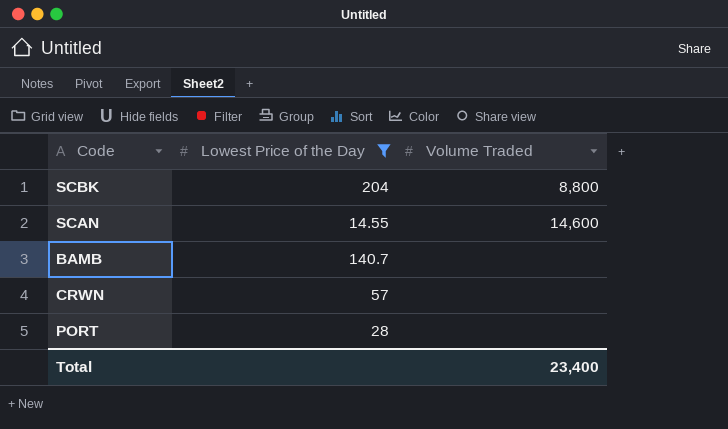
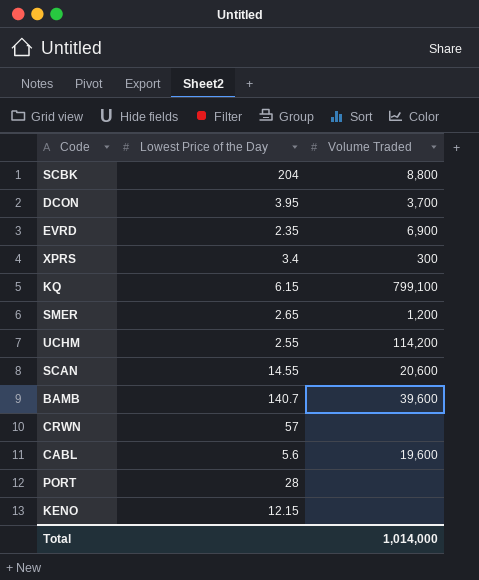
filter: Lowest Price of the Day >= 14.55 -> none
SCAN | Volume Traded: 14,600 -> 20,600
BAMB | Volume Traded: none -> 39,600
Total | Volume Traded: 23,400 -> 1,014,000

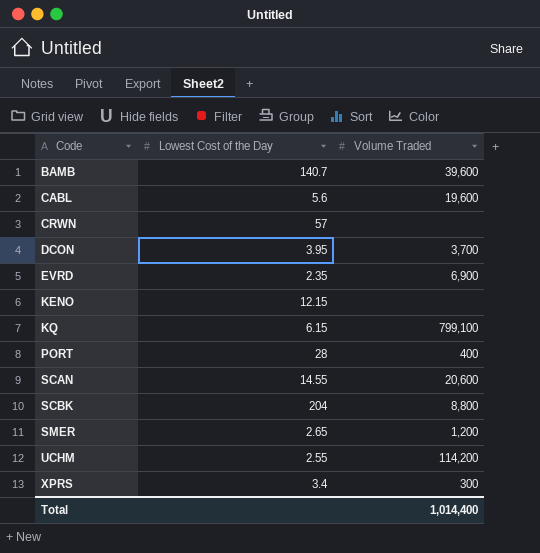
row order: none -> Code ascending
column name: Lowest Price of the Day -> Lowest Cost of the Day
PORT | Volume Traded: none -> 400
Total | Volume Traded: 1,014,000 -> 1,014,400

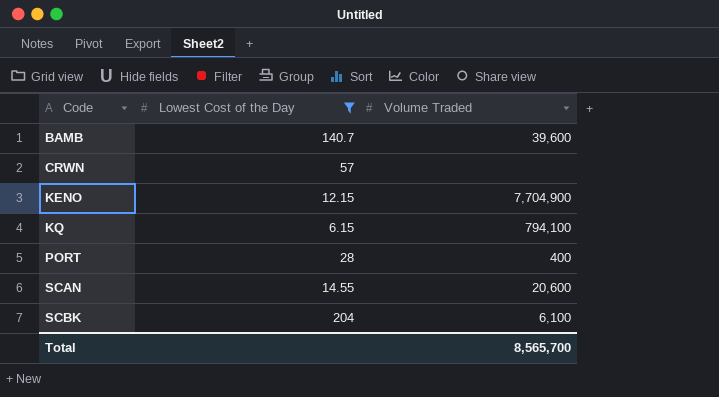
filter: none -> Lowest Cost of the Day >= 6.15
KENO | Volume Traded: none -> 7,704,900
KQ | Volume Traded: 799,100 -> 794,100
SCBK | Volume Traded: 8,800 -> 6,100
Total | Volume Traded: 1,014,400 -> 8,565,700

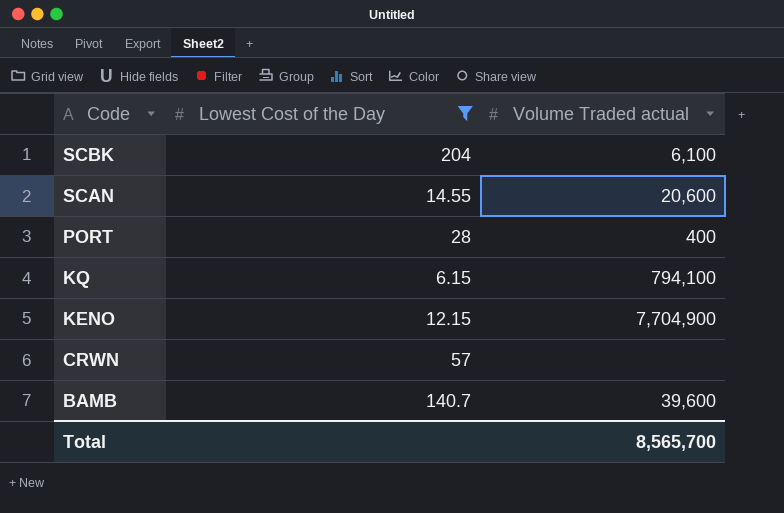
row order: Code ascending -> Code descending
column name: Volume Traded -> Volume Traded actual

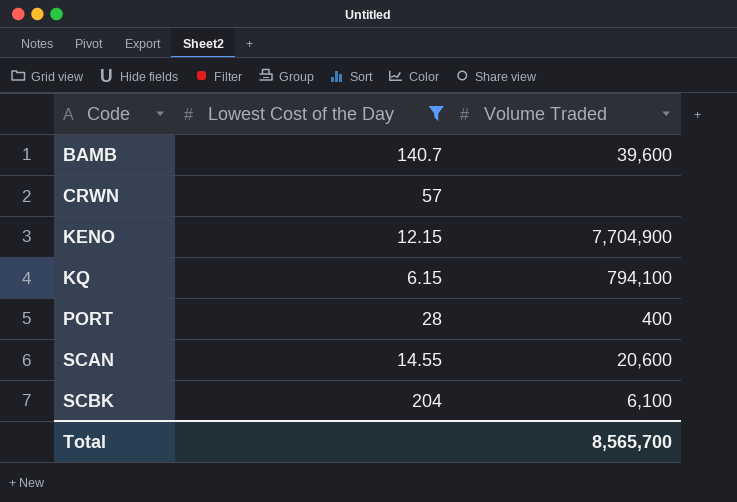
row order: Code descending -> Code ascending
column name: Volume Traded actual -> Volume Traded

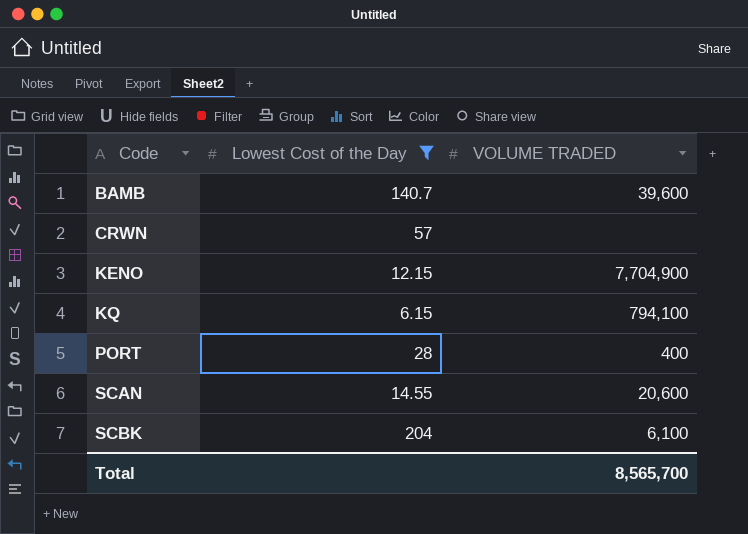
column name: Volume Traded -> VOLUME TRADED

